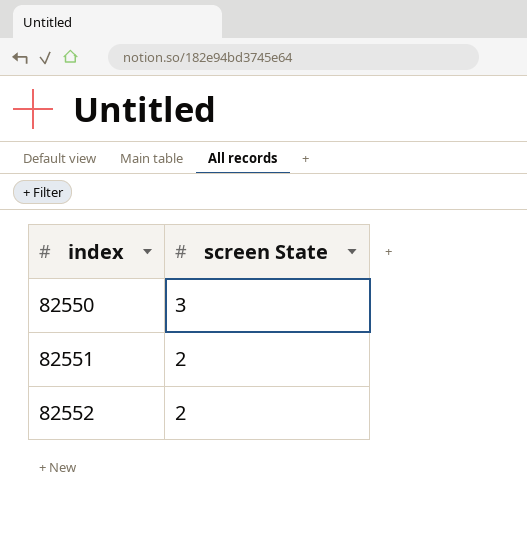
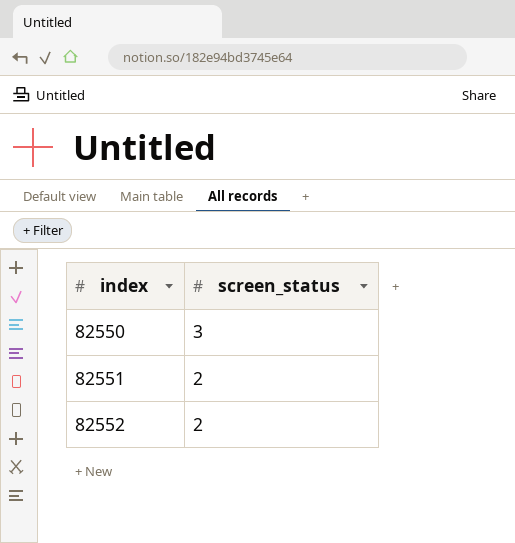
column name: screen State -> screen_status

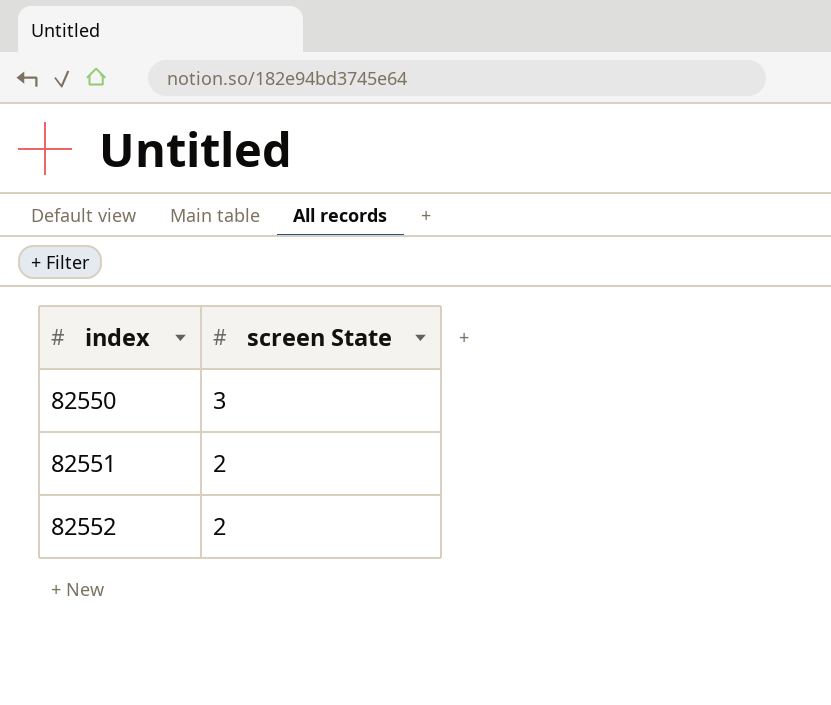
column name: screen_status -> screen State

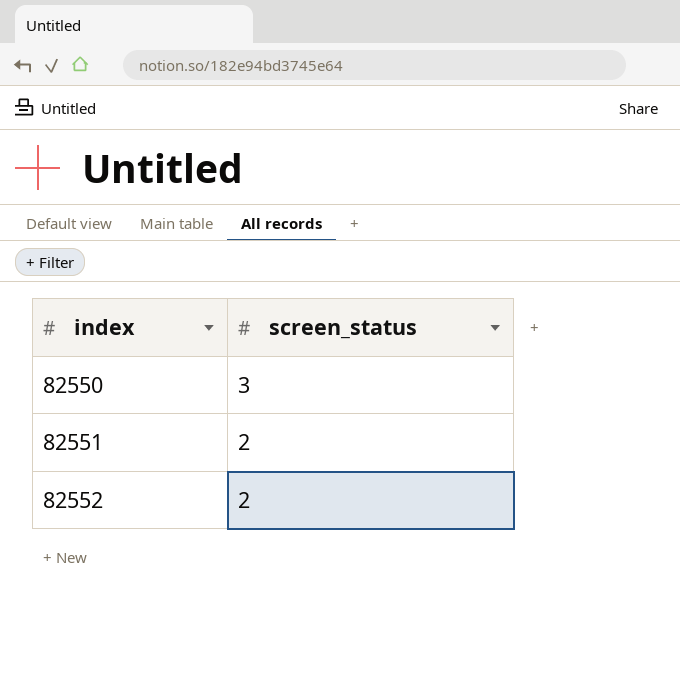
column name: screen State -> screen_status

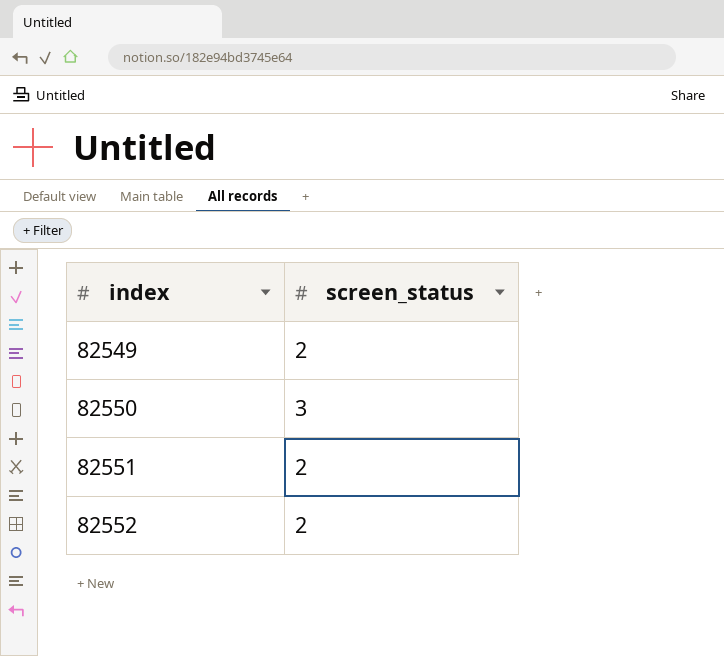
row 82549: none -> 2

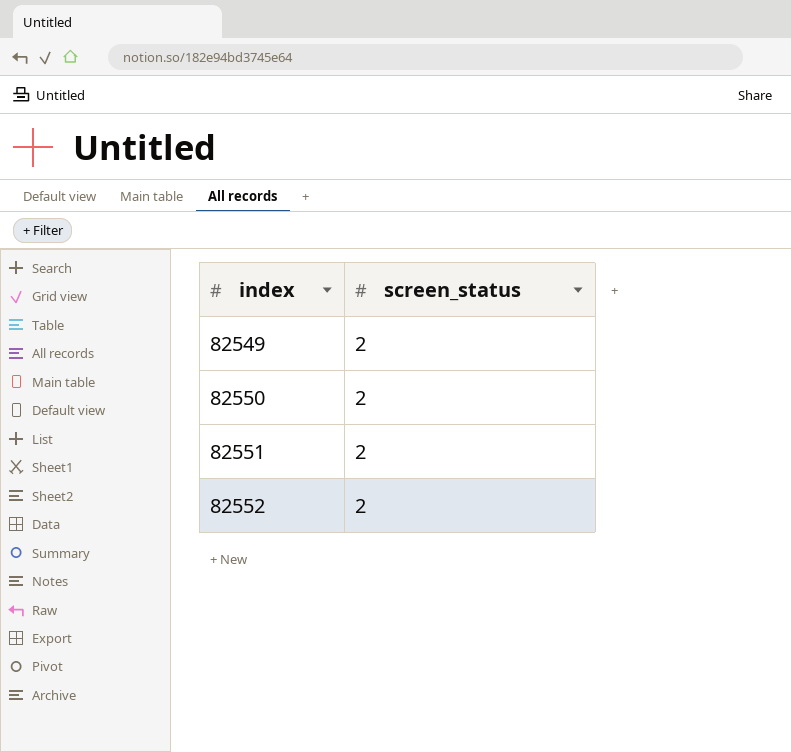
82550 | screen_status: 3 -> 2

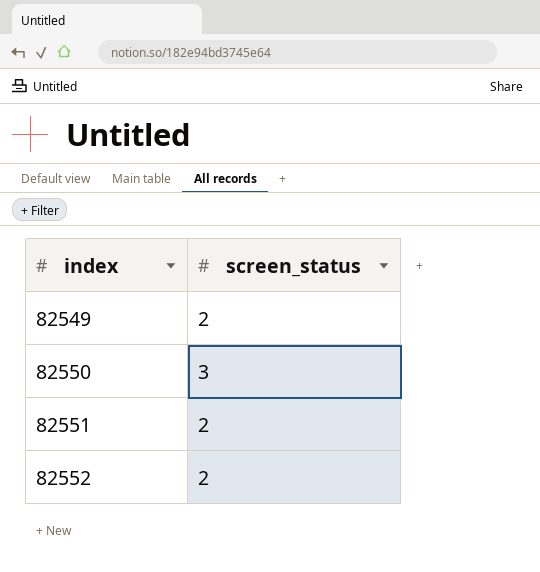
82550 | screen_status: 2 -> 3

